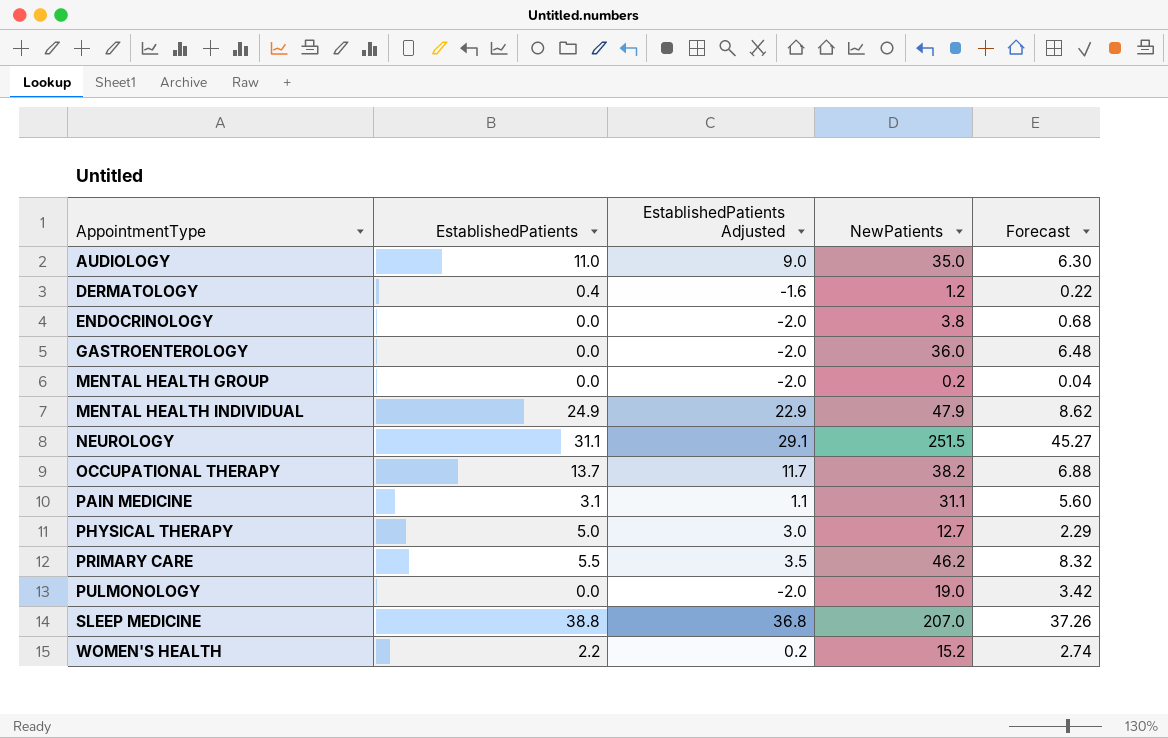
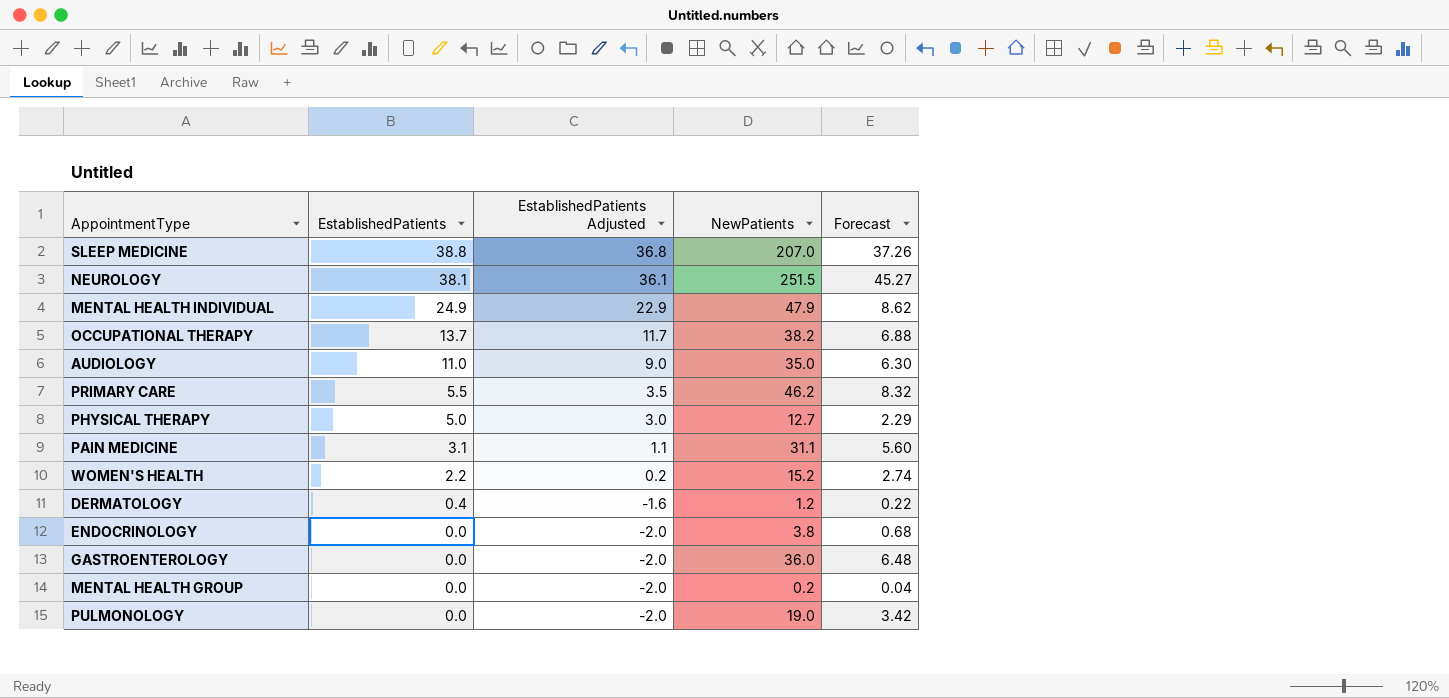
row order: AppointmentType ascending -> EstablishedPatients descending
NEUROLOGY | EstablishedPatients: 31.1 -> 38.1
NEUROLOGY | EstablishedPatients Adjusted: 29.1 -> 36.1

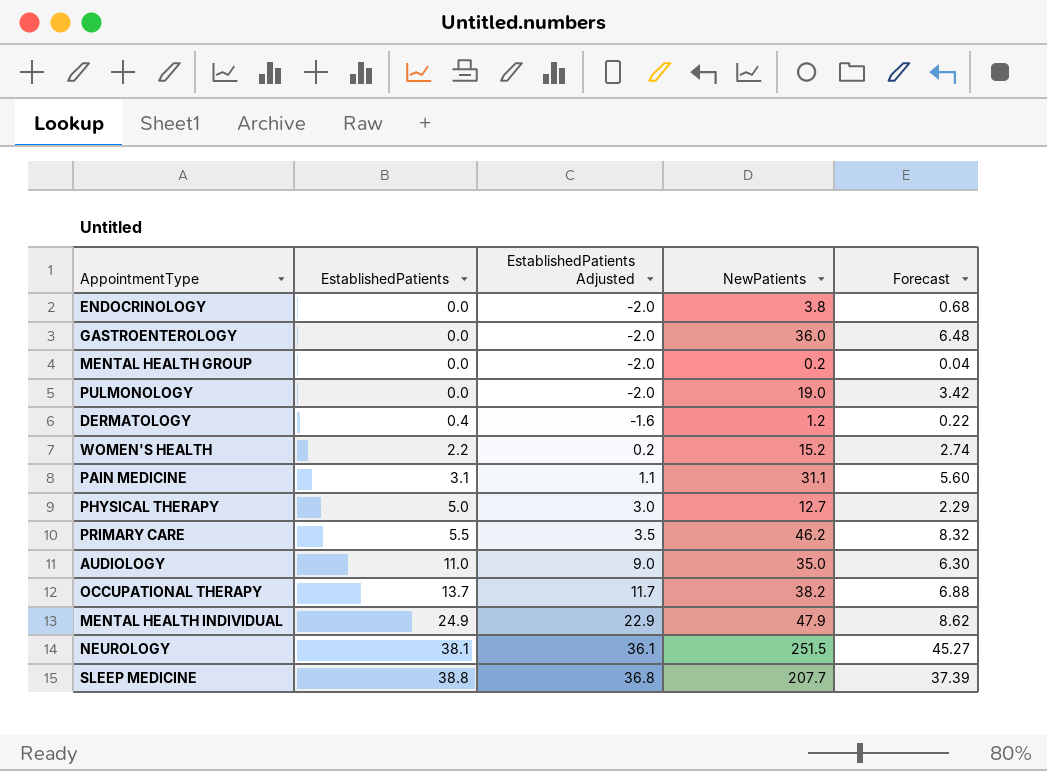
row order: EstablishedPatients descending -> EstablishedPatients ascending
SLEEP MEDICINE | NewPatients: 207.0 -> 207.7
SLEEP MEDICINE | Forecast: 37.26 -> 37.39

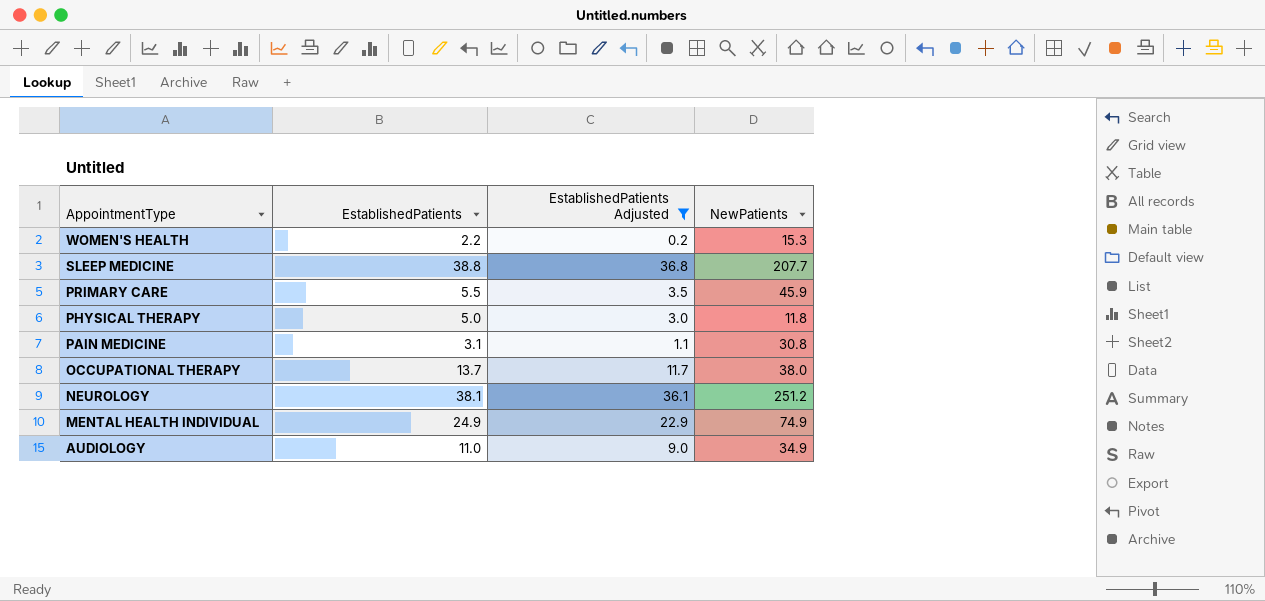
filter: none -> EstablishedPatients Adjusted >= 0.2
row order: EstablishedPatients ascending -> AppointmentType descending
column Forecast | formula: [NewPatients] * 0.18 -> none
WOMEN'S HEALTH | NewPatients: 15.2 -> 15.3
PRIMARY CARE | NewPatients: 46.2 -> 45.9
PHYSICAL THERAPY | NewPatients: 12.7 -> 11.8
PAIN MEDICINE | NewPatients: 31.1 -> 30.8
OCCUPATIONAL THERAPY | NewPatients: 38.2 -> 38.0
NEUROLOGY | NewPatients: 251.5 -> 251.2
MENTAL HEALTH INDIVIDUAL | NewPatients: 47.9 -> 74.9
AUDIOLOGY | NewPatients: 35.0 -> 34.9

